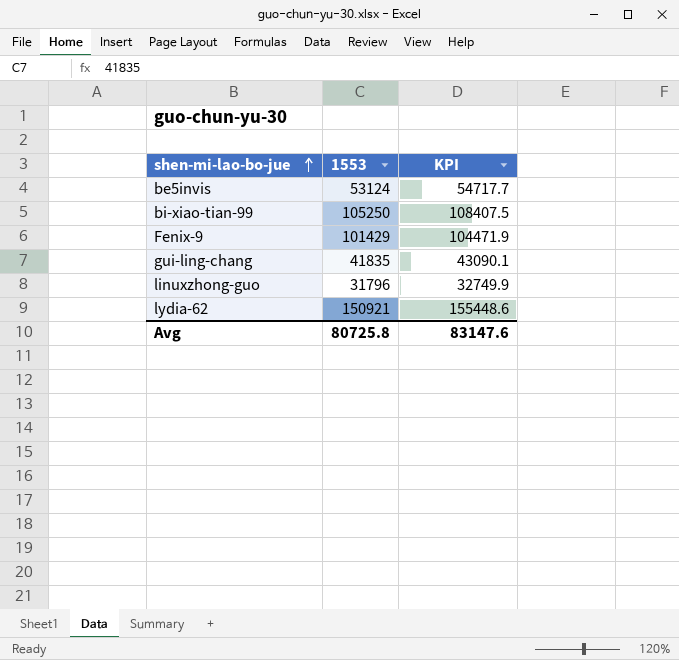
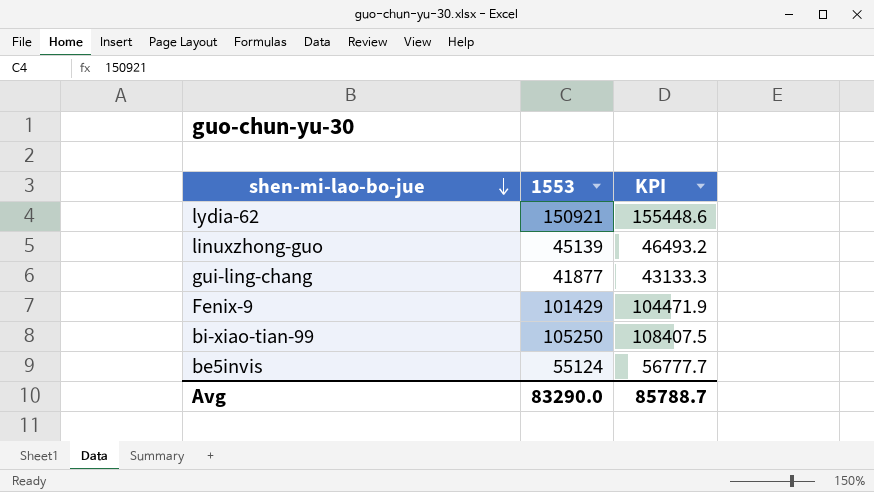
row order: shen-mi-lao-bo-jue ascending -> shen-mi-lao-bo-jue descending
linuxzhong-guo | 1553: 31796 -> 45139
linuxzhong-guo | KPI: 32749.9 -> 46493.2
gui-ling-chang | 1553: 41835 -> 41877
gui-ling-chang | KPI: 43090.1 -> 43133.3
be5invis | 1553: 53124 -> 55124
be5invis | KPI: 54717.7 -> 56777.7
Avg | 1553: 80725.8 -> 83290.0
Avg | KPI: 83147.6 -> 85788.7

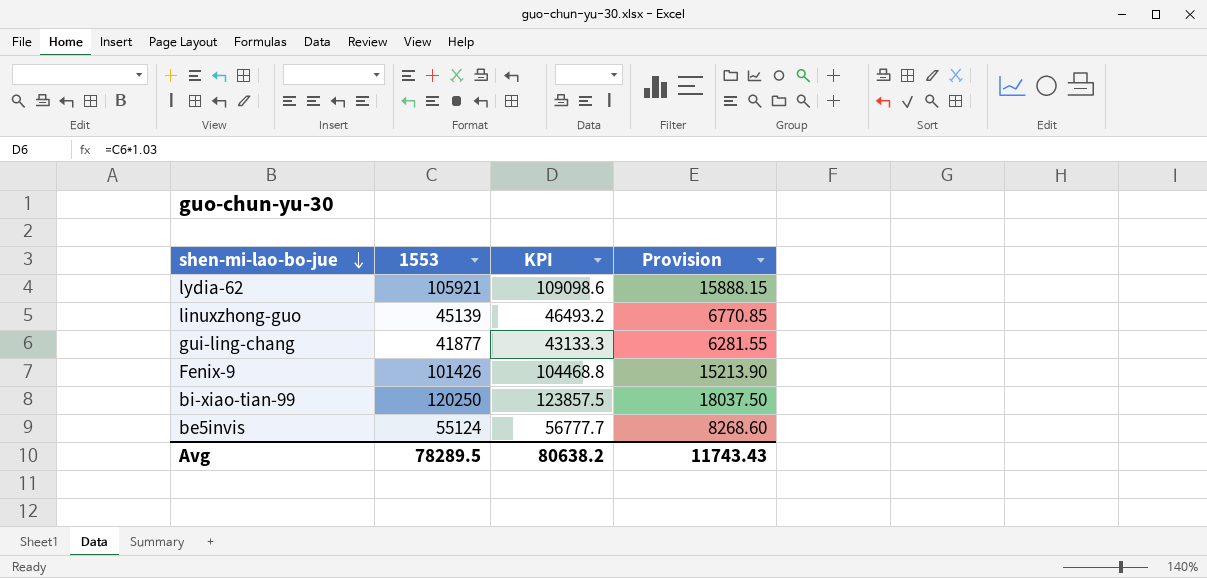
column Provision | formula: none -> [1553] * 0.15
lydia-62 | 1553: 150921 -> 105921
lydia-62 | KPI: 155448.6 -> 109098.6
Fenix-9 | 1553: 101429 -> 101426
Fenix-9 | KPI: 104471.9 -> 104468.8
bi-xiao-tian-99 | 1553: 105250 -> 120250
bi-xiao-tian-99 | KPI: 108407.5 -> 123857.5
Avg | 1553: 83290.0 -> 78289.5
Avg | KPI: 85788.7 -> 80638.2

